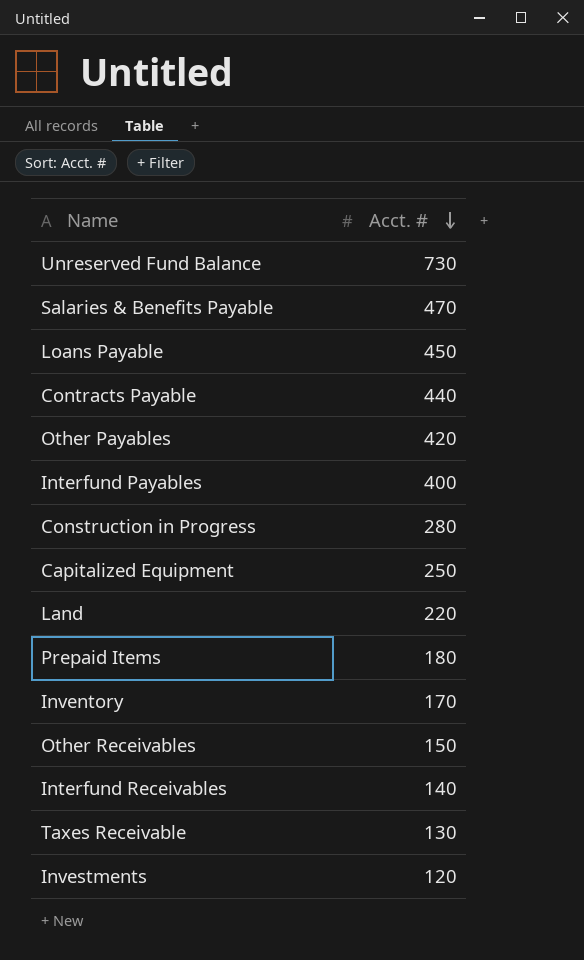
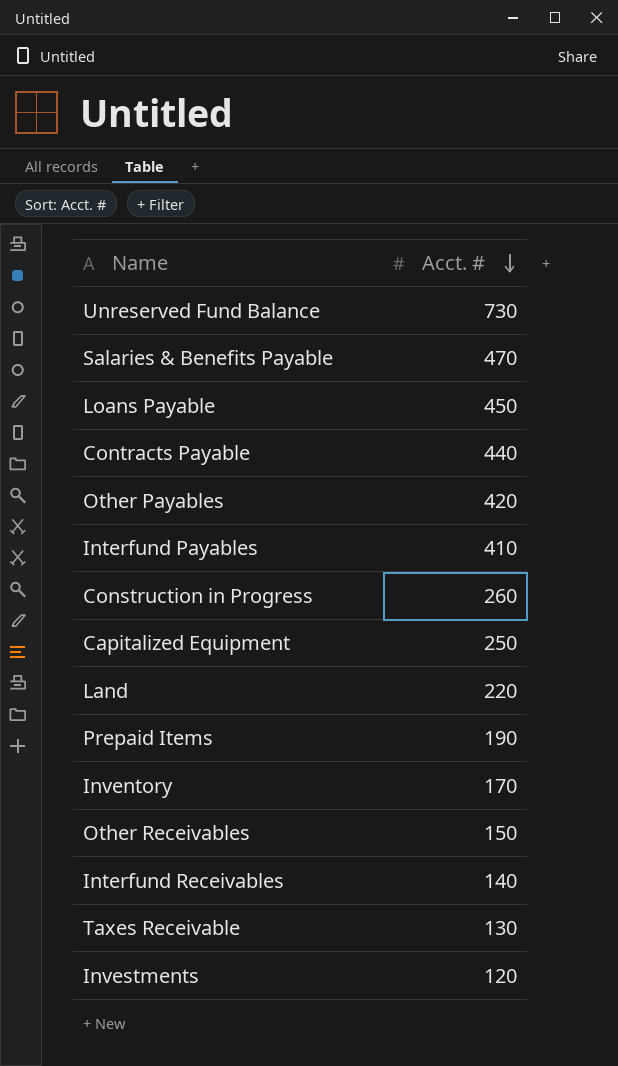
Interfund Payables | Acct. #: 400 -> 410
Construction in Progress | Acct. #: 280 -> 260
Prepaid Items | Acct. #: 180 -> 190

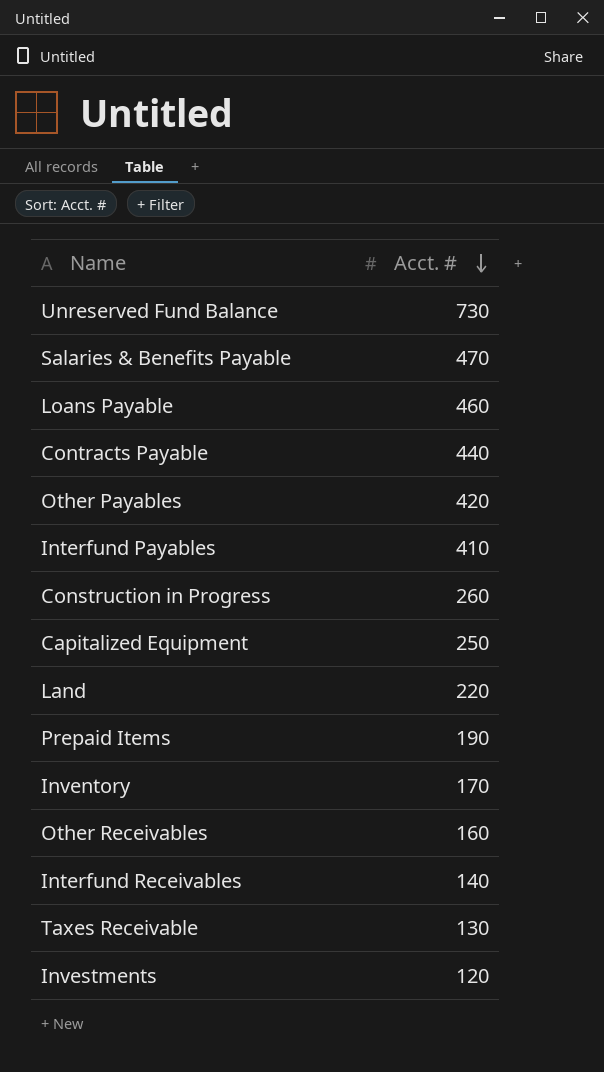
Loans Payable | Acct. #: 450 -> 460
Other Receivables | Acct. #: 150 -> 160

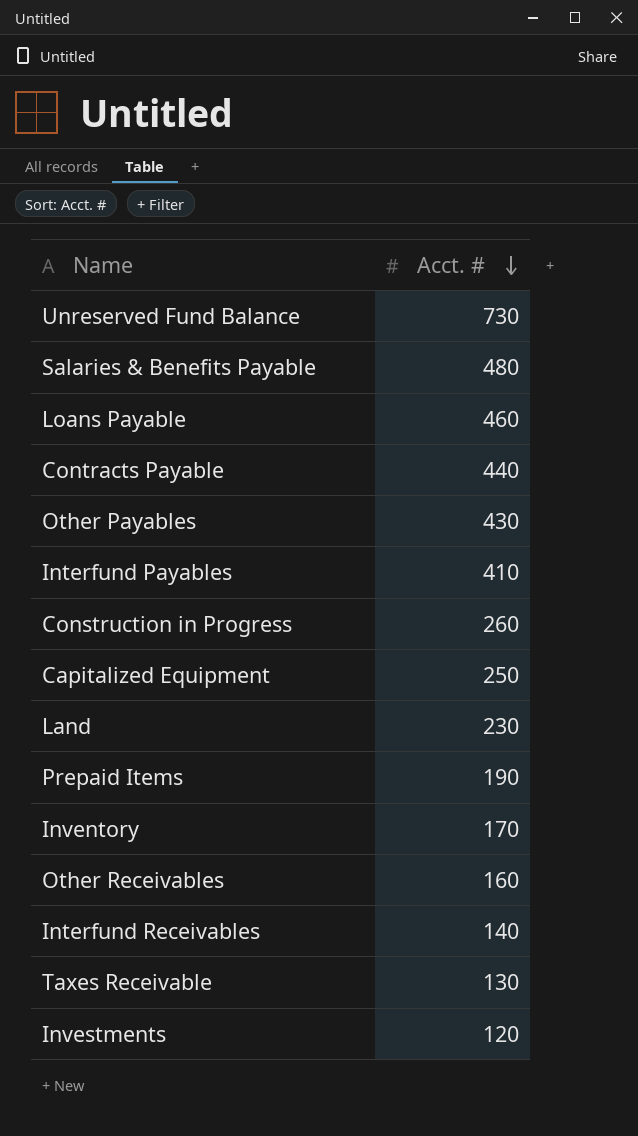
Salaries & Benefits Payable | Acct. #: 470 -> 480
Other Payables | Acct. #: 420 -> 430
Land | Acct. #: 220 -> 230

